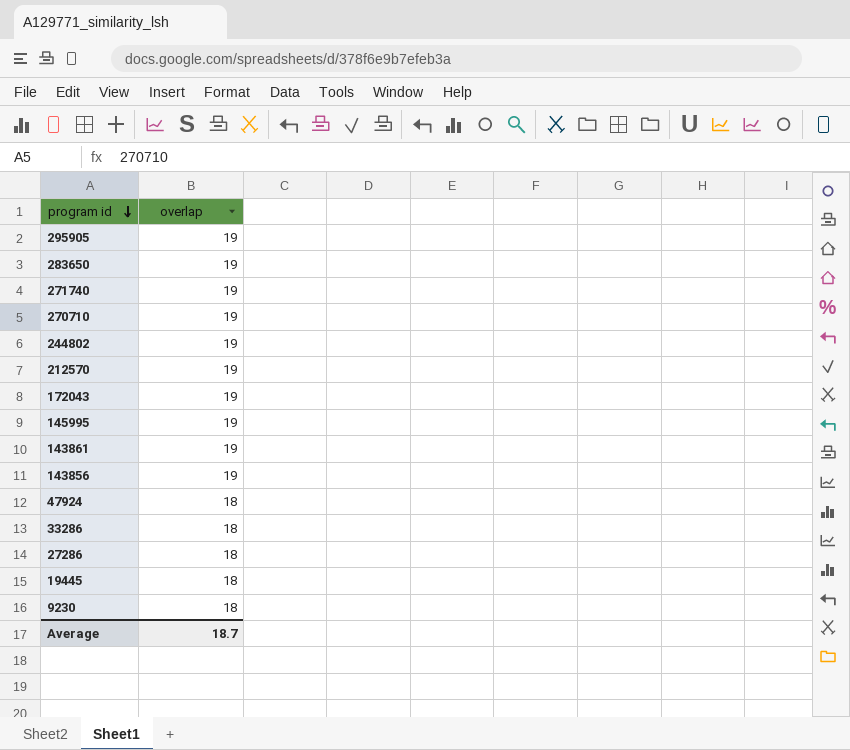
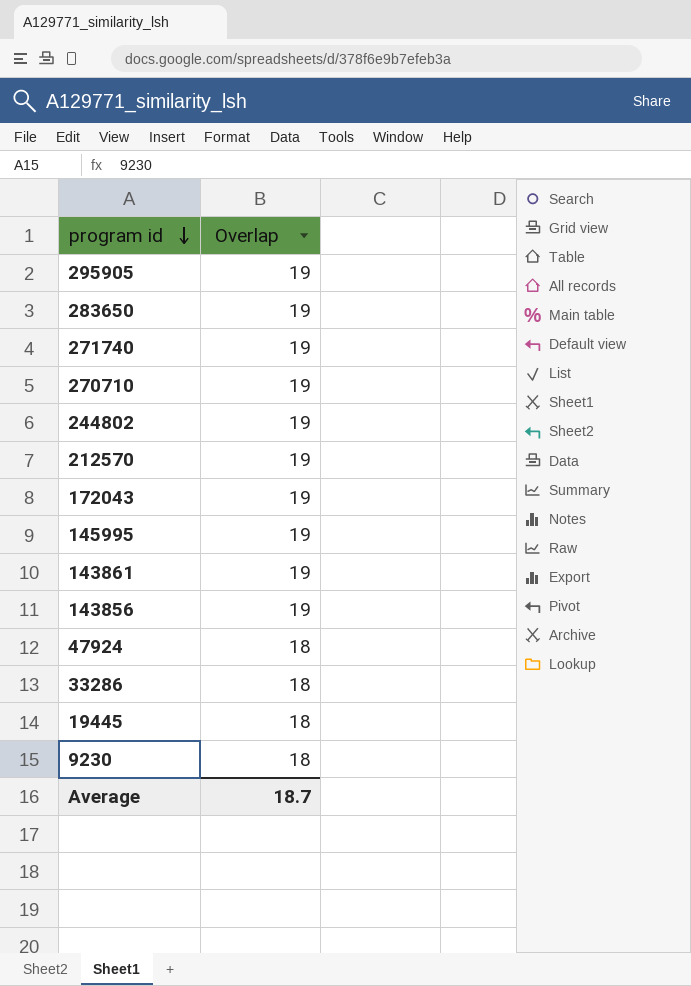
column name: overlap -> Overlap
row 27286: 18 -> none

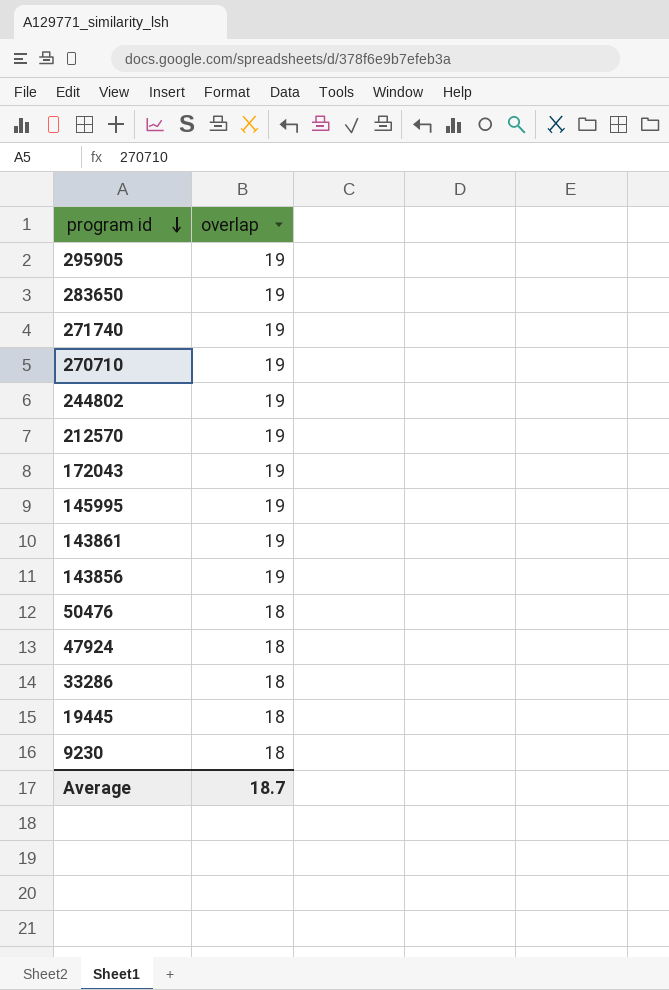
column name: Overlap -> overlap
row 50476: none -> 18

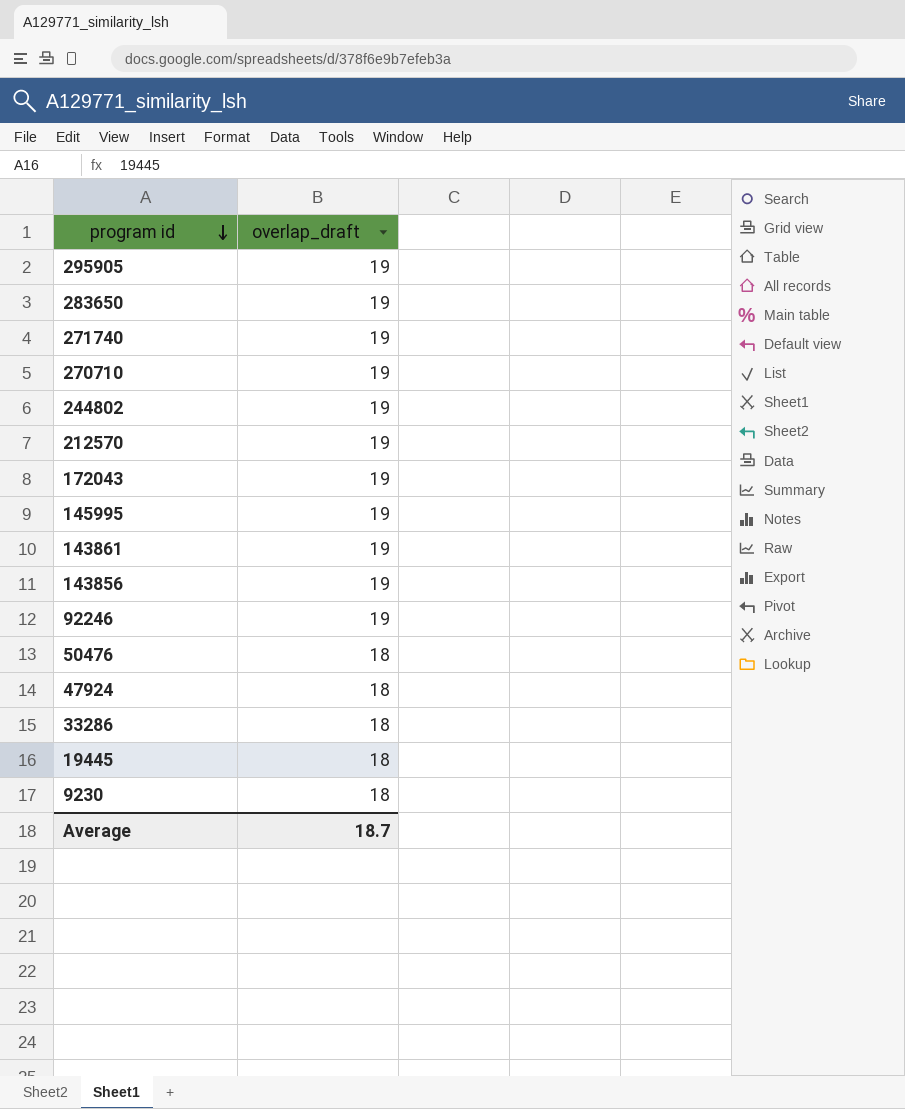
column name: overlap -> overlap_draft
row 92246: none -> 19

